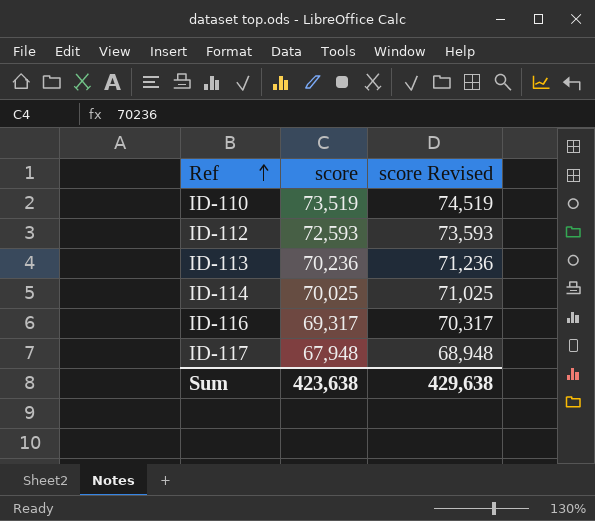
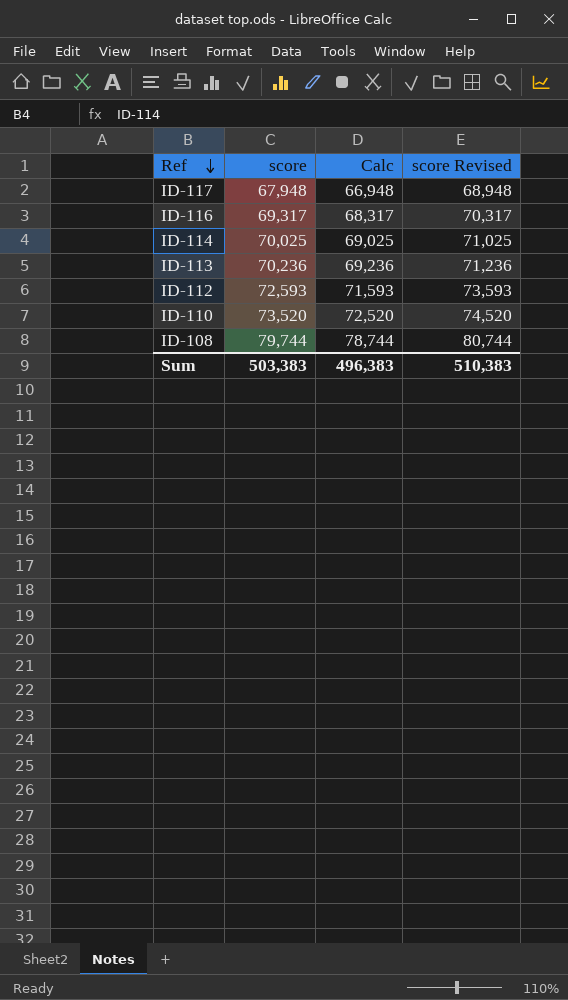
row order: Ref ascending -> Ref descending
column Calc | formula: none -> [score] - 1000
ID-110 | score: 73,519 -> 73,520
ID-110 | score Revised: 74,519 -> 74,520
row ID-108: none -> 79,744 | 78,744 | 80,744
Sum | score: 423,638 -> 503,383
Sum | score Revised: 429,638 -> 510,383

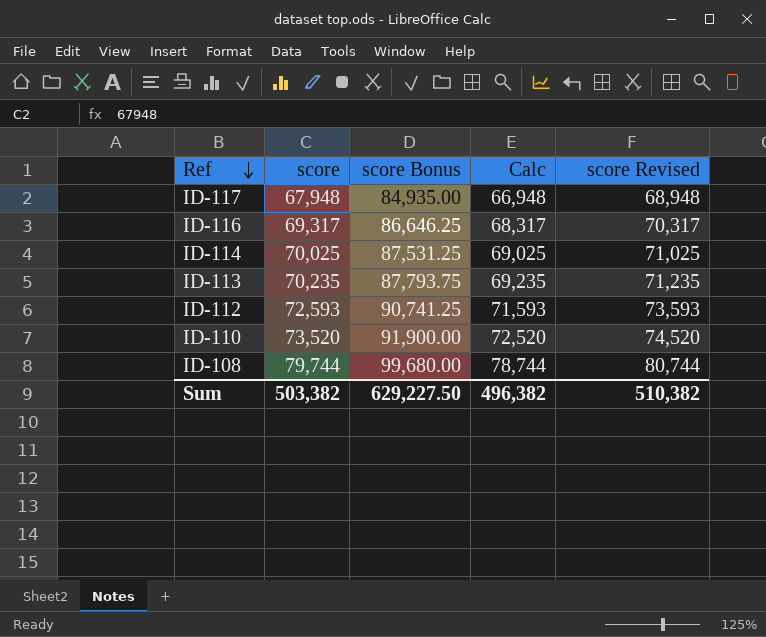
column score Bonus | formula: none -> [score] * 1.25
ID-113 | score: 70,236 -> 70,235
ID-113 | Calc: 69,236 -> 69,235
ID-113 | score Revised: 71,236 -> 71,235
Sum | score: 503,383 -> 503,382
Sum | Calc: 496,383 -> 496,382
Sum | score Revised: 510,383 -> 510,382

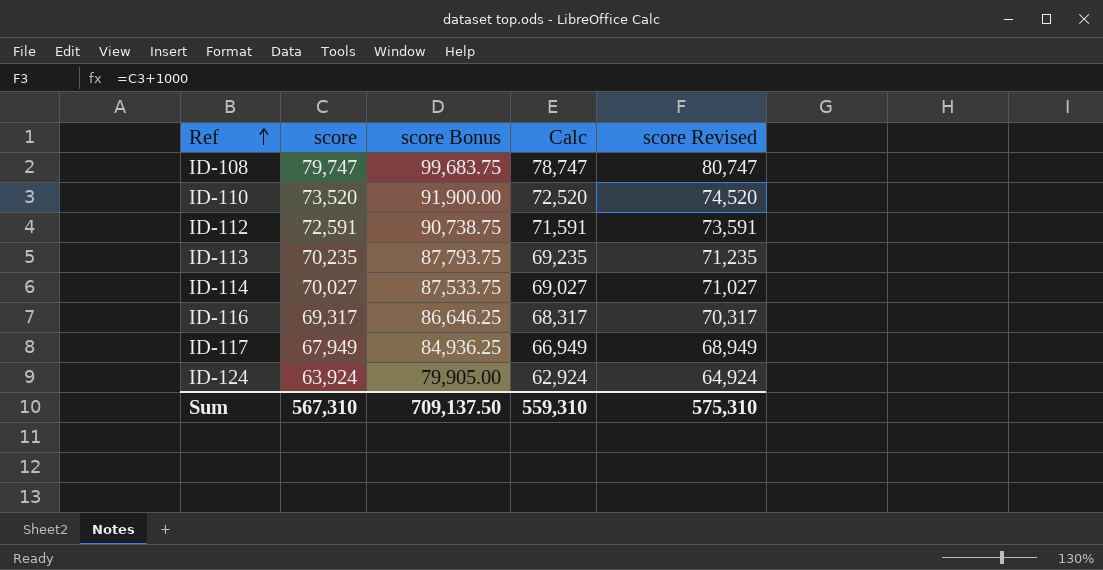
row order: Ref descending -> Ref ascending
ID-108 | score: 79,744 -> 79,747
ID-108 | score Bonus: 99,680.00 -> 99,683.75
ID-108 | Calc: 78,744 -> 78,747
ID-108 | score Revised: 80,744 -> 80,747
ID-112 | score: 72,593 -> 72,591
ID-112 | score Bonus: 90,741.25 -> 90,738.75
ID-112 | Calc: 71,593 -> 71,591
ID-112 | score Revised: 73,593 -> 73,591
ID-114 | score: 70,025 -> 70,027
ID-114 | score Bonus: 87,531.25 -> 87,533.75
ID-114 | Calc: 69,025 -> 69,027
ID-114 | score Revised: 71,025 -> 71,027
ID-117 | score: 67,948 -> 67,949
ID-117 | score Bonus: 84,935.00 -> 84,936.25
ID-117 | Calc: 66,948 -> 66,949
ID-117 | score Revised: 68,948 -> 68,949
row ID-124: none -> 63,924 | 79,905.00 | 62,924 | 64,924
Sum | score: 503,382 -> 567,310
Sum | score Bonus: 629,227.50 -> 709,137.50
Sum | Calc: 496,382 -> 559,310
Sum | score Revised: 510,382 -> 575,310

